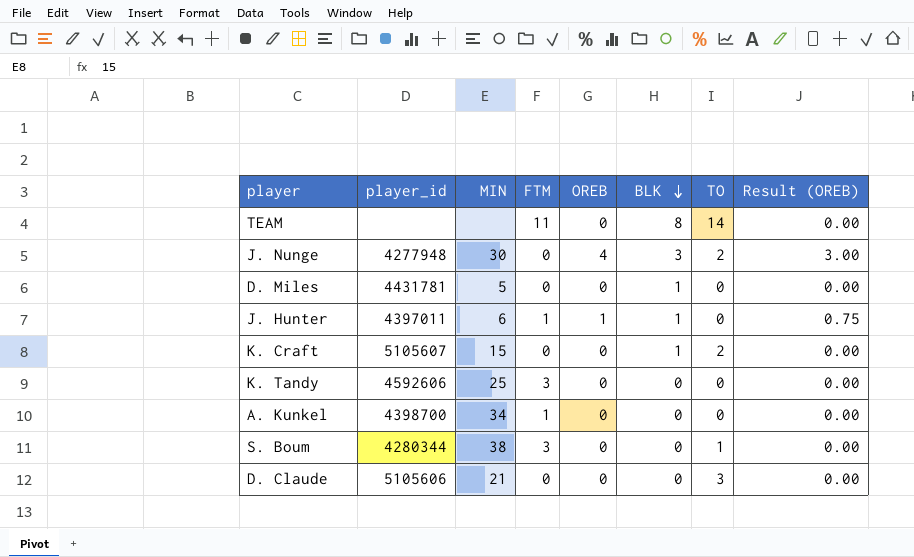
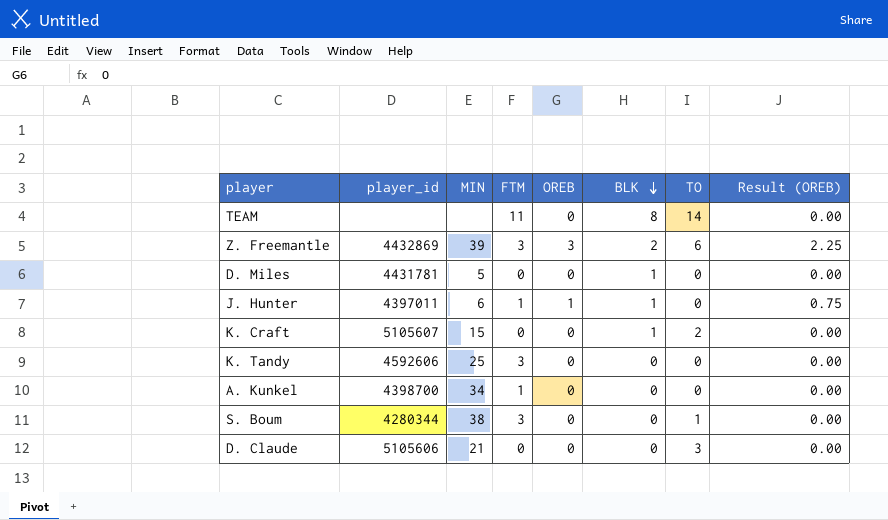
row J. Nunge: 4277948 | 30 | 0 | 4 | 3 | 2 | 3.00 -> none
row Z. Freemantle: none -> 4432869 | 39 | 3 | 3 | 2 | 6 | 2.25

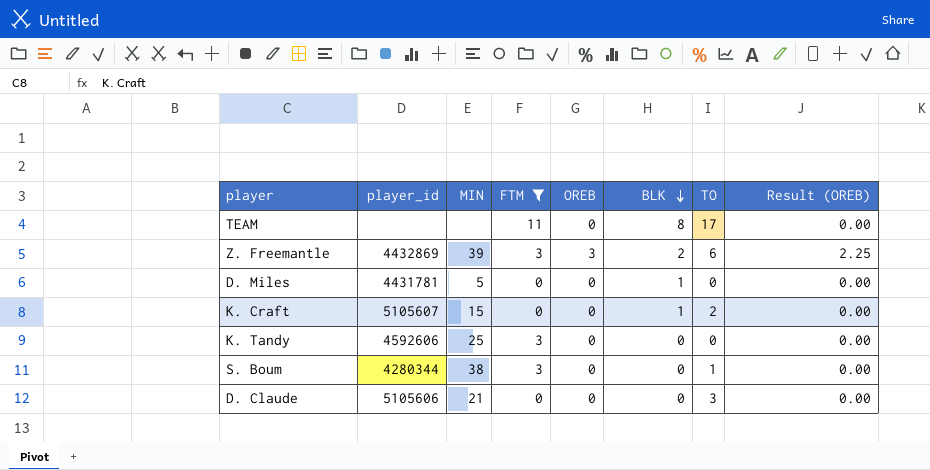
filter: none -> FTM != 1
TEAM | TO: 14 -> 17

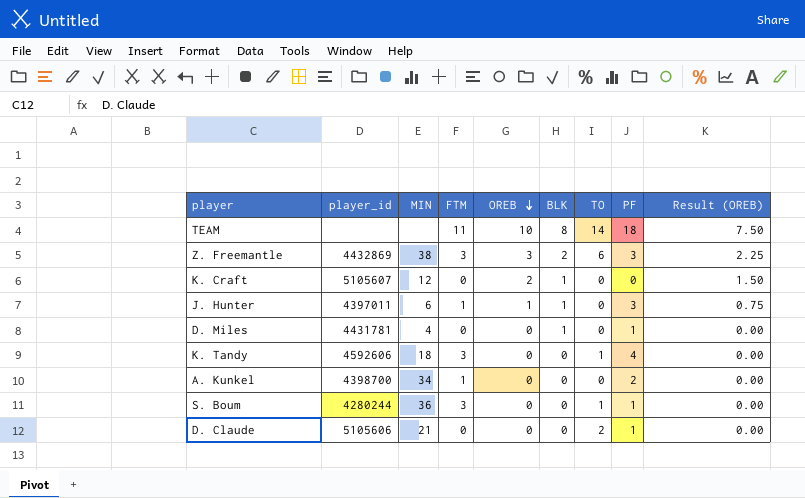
filter: FTM != 1 -> none
row order: BLK descending -> OREB descending
column PF | position: none -> 8
TEAM | OREB: 0 -> 10
TEAM | TO: 17 -> 14
TEAM | Result (OREB): 0.00 -> 7.50
Z. Freemantle | MIN: 39 -> 38
K. Craft | MIN: 15 -> 12
K. Craft | OREB: 0 -> 2
K. Craft | TO: 2 -> 0
K. Craft | Result (OREB): 0.00 -> 1.50
D. Miles | MIN: 5 -> 4
K. Tandy | MIN: 25 -> 18
K. Tandy | TO: 0 -> 1
S. Boum | player_id: 4280344 -> 4280244
S. Boum | MIN: 38 -> 36
D. Claude | TO: 3 -> 2

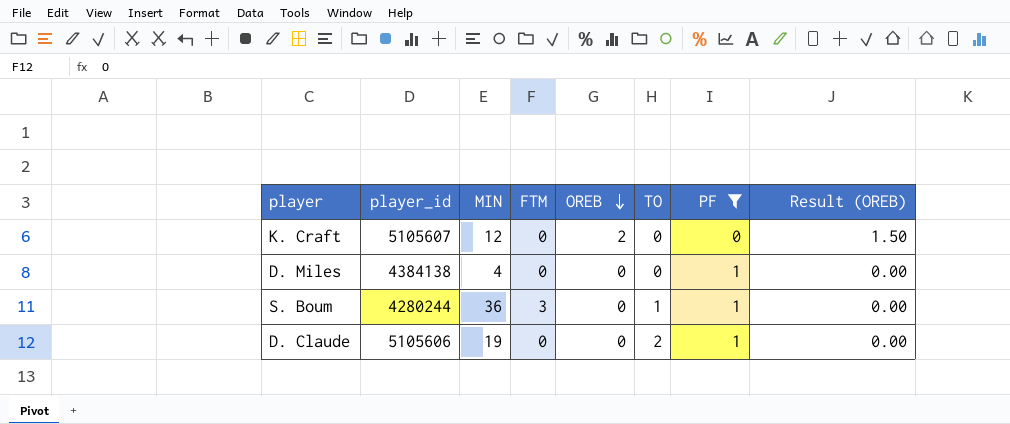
filter: none -> PF <= 1
column BLK | position: 6 -> none
D. Miles | player_id: 4431781 -> 4384138
D. Claude | MIN: 21 -> 19

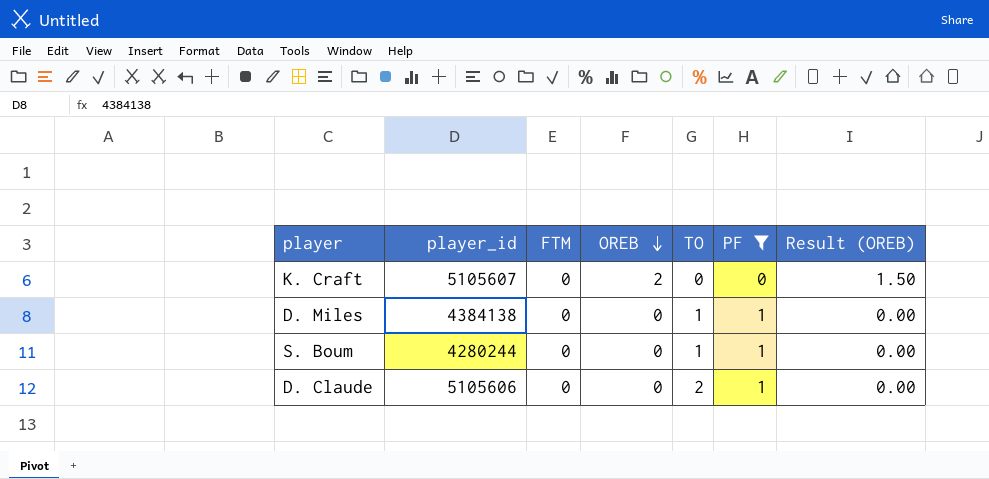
column MIN | position: 3 -> none
D. Miles | TO: 0 -> 1
S. Boum | FTM: 3 -> 0

